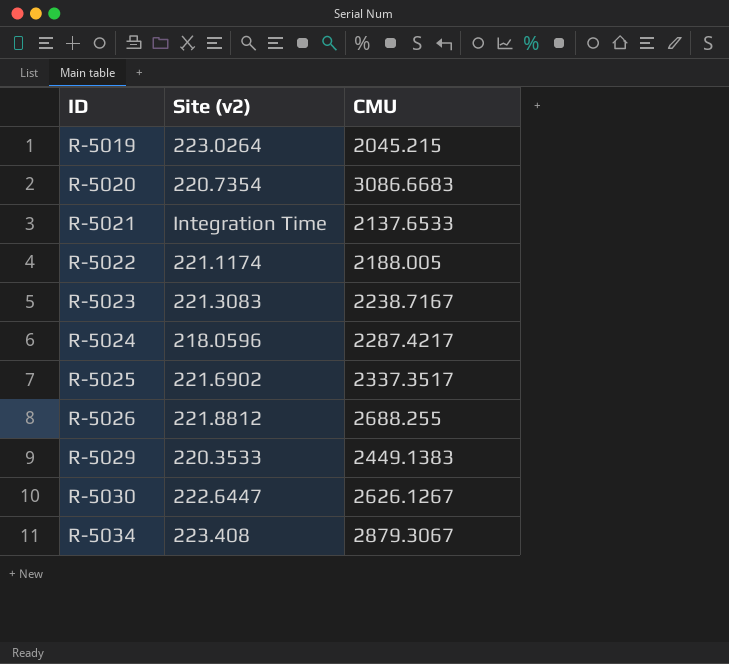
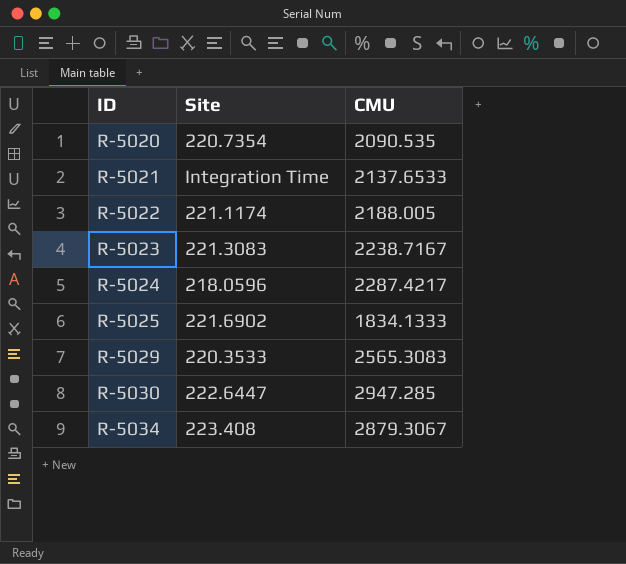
column name: Site (v2) -> Site
row R-5019: 223.0264 | 2045.215 -> none
row R-5026: 221.8812 | 2688.255 -> none
R-5020 | CMU: 3086.6683 -> 2090.535
R-5025 | CMU: 2337.3517 -> 1834.1333
R-5029 | CMU: 2449.1383 -> 2565.3083
R-5030 | CMU: 2626.1267 -> 2947.285

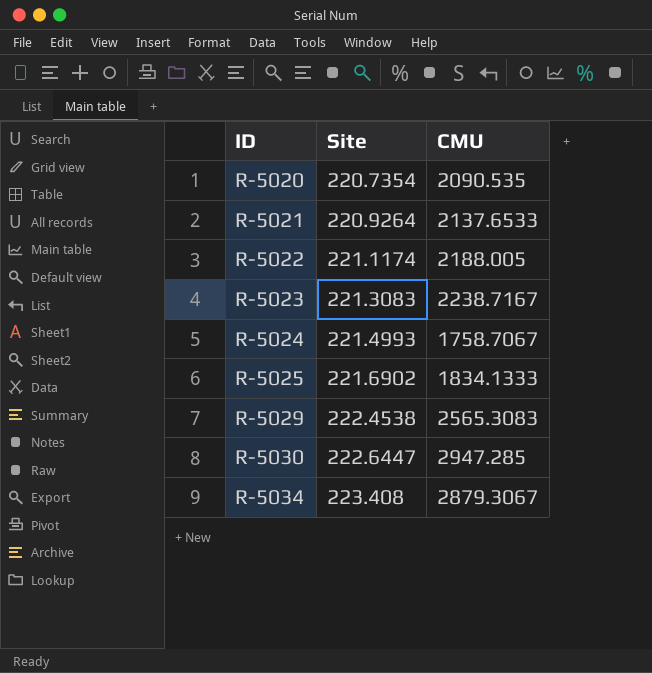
R-5021 | Site: Integration Time -> 220.9264
R-5024 | Site: 218.0596 -> 221.4993
R-5024 | CMU: 2287.4217 -> 1758.7067
R-5029 | Site: 220.3533 -> 222.4538

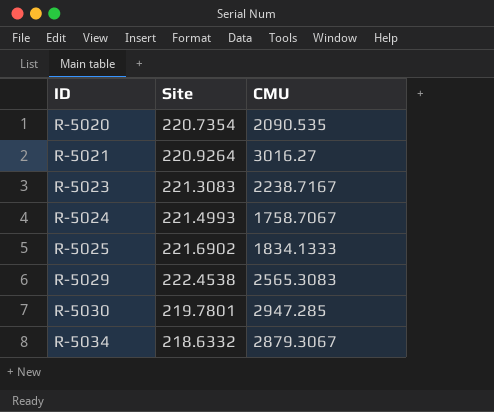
row R-5022: 221.1174 | 2188.005 -> none
R-5021 | CMU: 2137.6533 -> 3016.27
R-5030 | Site: 222.6447 -> 219.7801
R-5034 | Site: 223.408 -> 218.6332

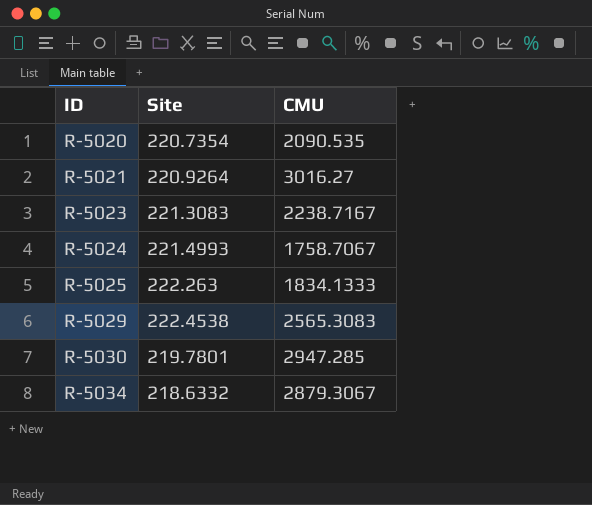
R-5025 | Site: 221.6902 -> 222.263

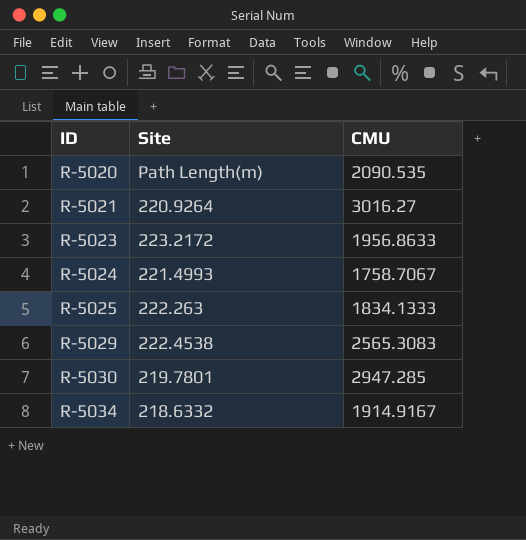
R-5020 | Site: 220.7354 -> Path Length(m)
R-5023 | Site: 221.3083 -> 223.2172
R-5023 | CMU: 2238.7167 -> 1956.8633
R-5034 | CMU: 2879.3067 -> 1914.9167

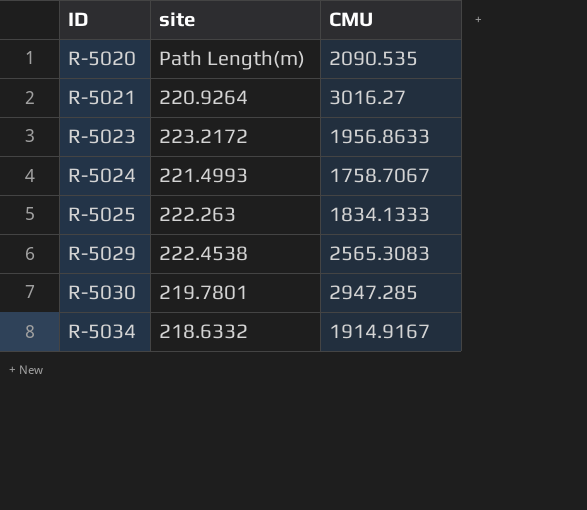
column name: Site -> site

